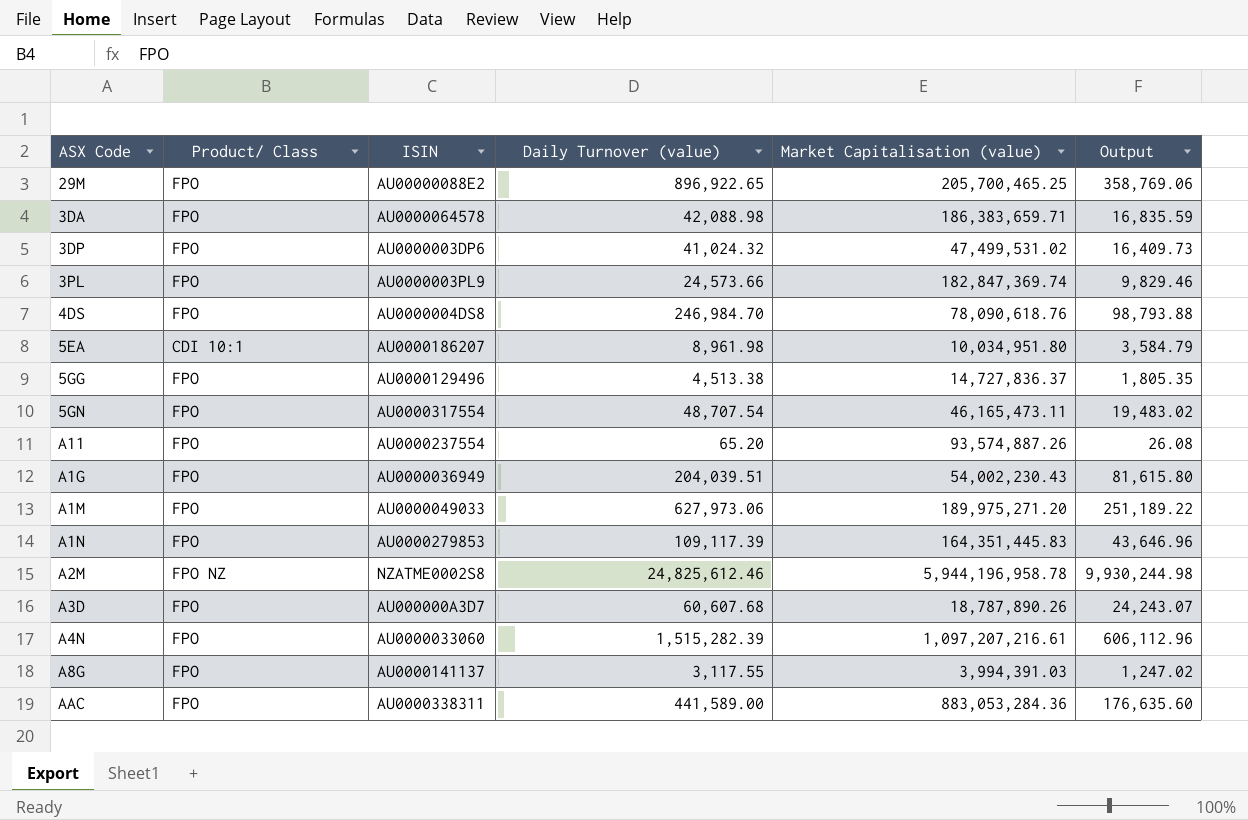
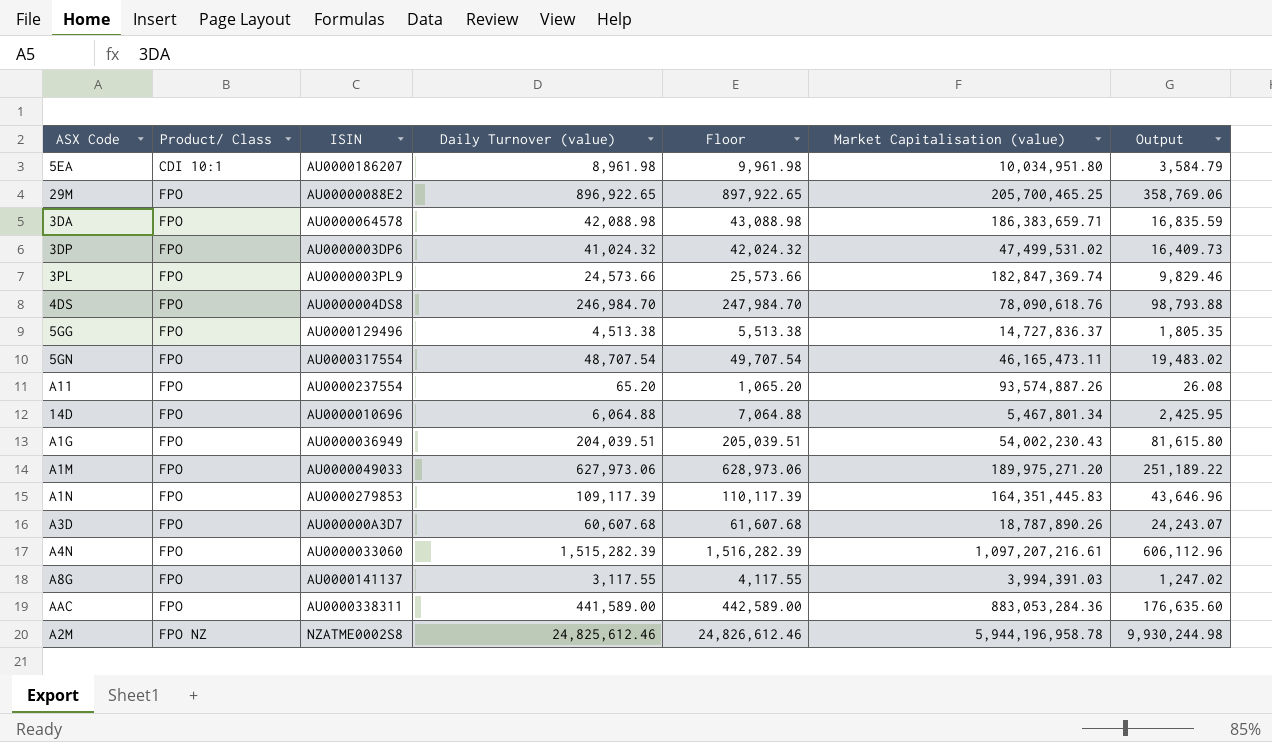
row order: none -> Product/ Class ascending
column Floor | formula: none -> [Daily Turnover (value)] + 1000
row 14D: none -> FPO | AU0000010696 | 6,064.88 | 7,064.88 | 5,467,801.34 | 2,425.95

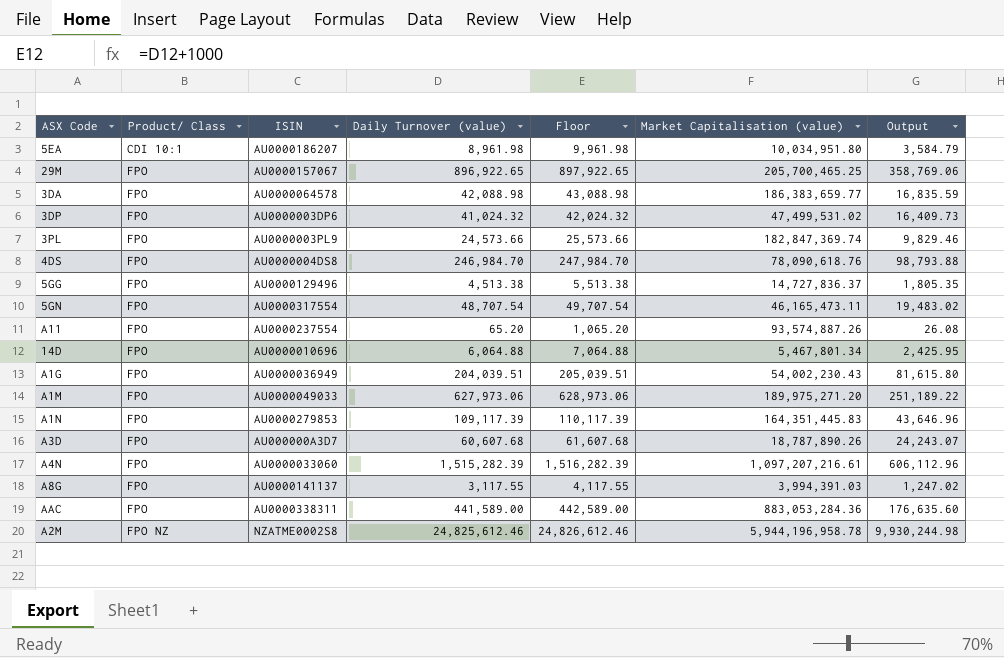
29M | ISIN: AU00000088E2 -> AU0000157067
3DA | Market Capitalisation (value): 186,383,659.71 -> 186,383,659.77

